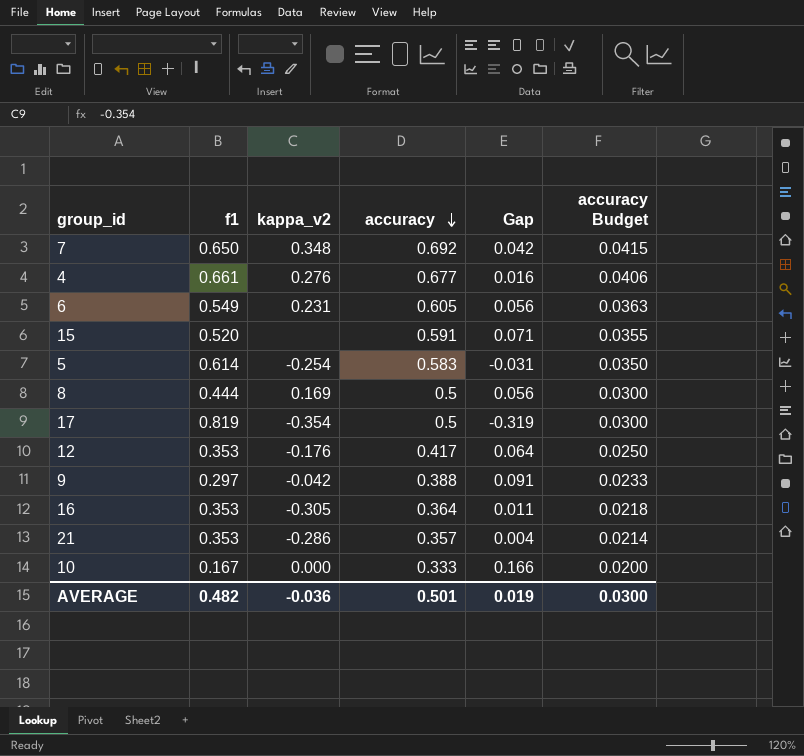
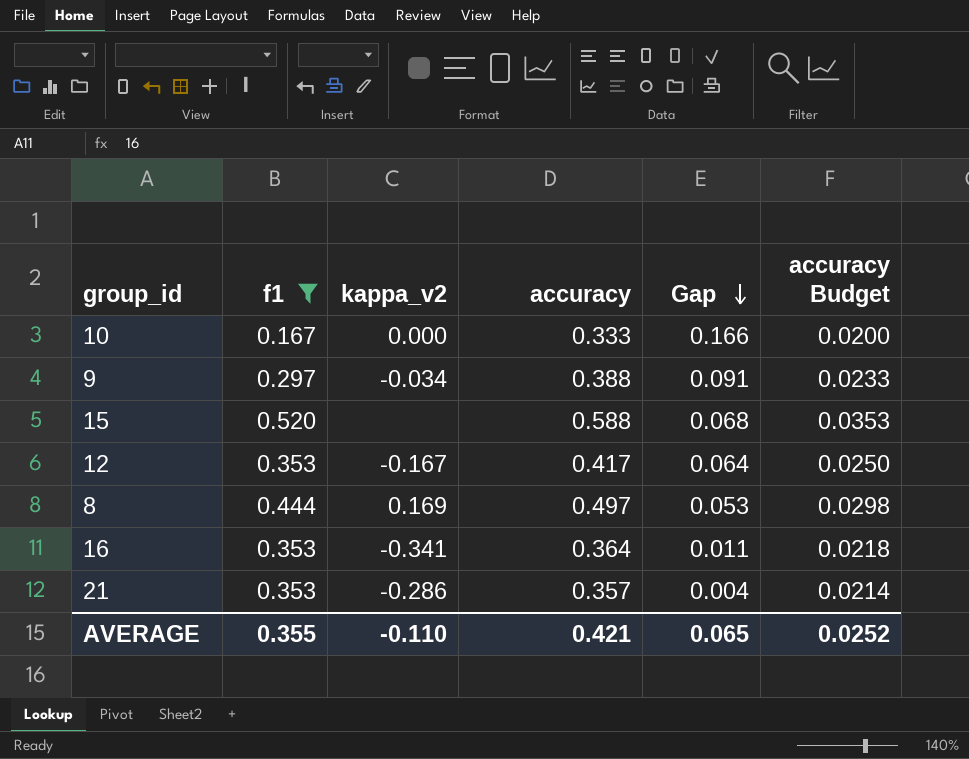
filter: none -> f1 <= 0.520
row order: accuracy descending -> Gap descending
9 | kappa_v2: -0.042 -> -0.034
15 | accuracy: 0.591 -> 0.588
15 | Gap: 0.071 -> 0.068
15 | accuracy Budget: 0.0355 -> 0.0353
12 | kappa_v2: -0.176 -> -0.167
8 | accuracy: 0.5 -> 0.497
8 | Gap: 0.056 -> 0.053
8 | accuracy Budget: 0.0300 -> 0.0298
16 | kappa_v2: -0.305 -> -0.341
AVERAGE | f1: 0.482 -> 0.355
AVERAGE | kappa_v2: -0.036 -> -0.110
AVERAGE | accuracy: 0.501 -> 0.421
AVERAGE | Gap: 0.019 -> 0.065
AVERAGE | accuracy Budget: 0.0300 -> 0.0252

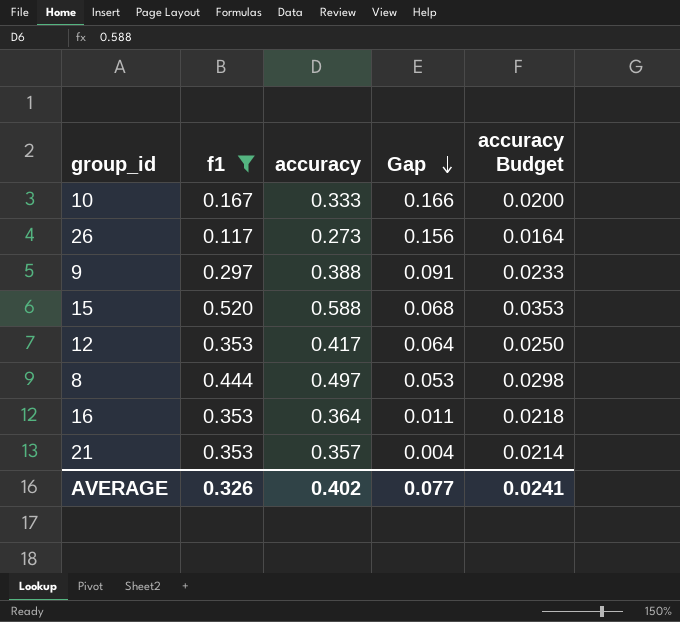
column kappa_v2 | position: 3 -> none
row 26: none -> 0.117 | 0.273 | 0.156 | 0.0164
AVERAGE | f1: 0.355 -> 0.326
AVERAGE | accuracy: 0.421 -> 0.402
AVERAGE | Gap: 0.065 -> 0.077
AVERAGE | accuracy Budget: 0.0252 -> 0.0241

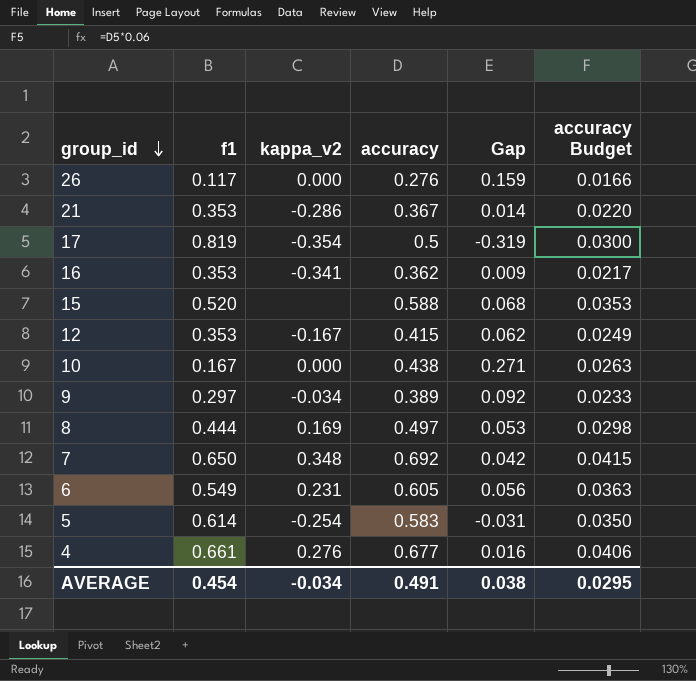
filter: f1 <= 0.520 -> none
row order: Gap descending -> group_id descending
column kappa_v2 | position: none -> 3
26 | accuracy: 0.273 -> 0.276
26 | Gap: 0.156 -> 0.159
26 | accuracy Budget: 0.0164 -> 0.0166
21 | accuracy: 0.357 -> 0.367
21 | Gap: 0.004 -> 0.014
21 | accuracy Budget: 0.0214 -> 0.0220
16 | accuracy: 0.364 -> 0.362
16 | Gap: 0.011 -> 0.009
16 | accuracy Budget: 0.0218 -> 0.0217
12 | accuracy: 0.417 -> 0.415
12 | Gap: 0.064 -> 0.062
12 | accuracy Budget: 0.0250 -> 0.0249
10 | accuracy: 0.333 -> 0.438
10 | Gap: 0.166 -> 0.271
10 | accuracy Budget: 0.0200 -> 0.0263
9 | accuracy: 0.388 -> 0.389
9 | Gap: 0.091 -> 0.092
AVERAGE | f1: 0.326 -> 0.454
AVERAGE | accuracy: 0.402 -> 0.491
AVERAGE | Gap: 0.077 -> 0.038
AVERAGE | accuracy Budget: 0.0241 -> 0.0295

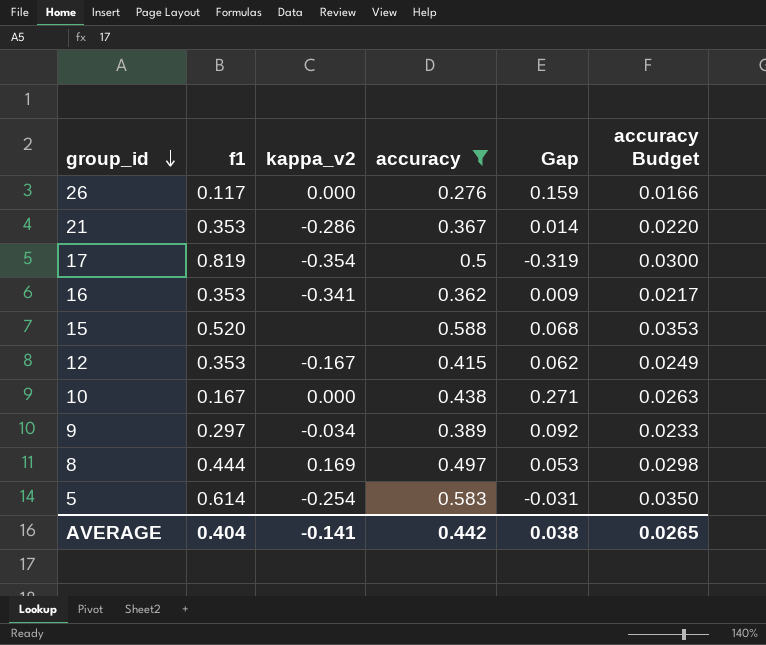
filter: none -> accuracy <= 0.588
AVERAGE | f1: 0.454 -> 0.404
AVERAGE | kappa_v2: -0.034 -> -0.141
AVERAGE | accuracy: 0.491 -> 0.442
AVERAGE | accuracy Budget: 0.0295 -> 0.0265

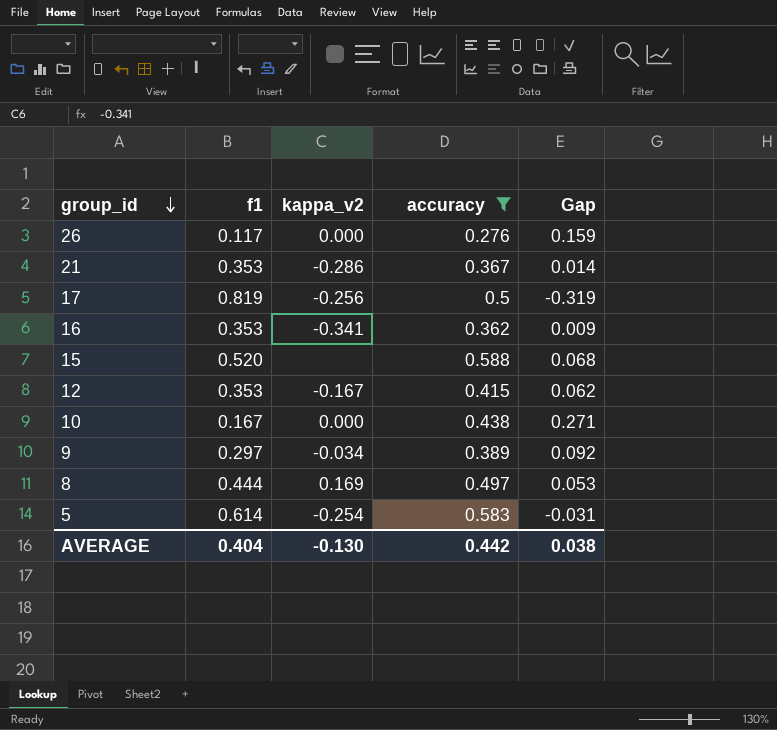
column accuracy Budget | formula: [accuracy] * 0.06 -> none
17 | kappa_v2: -0.354 -> -0.256
AVERAGE | kappa_v2: -0.141 -> -0.130

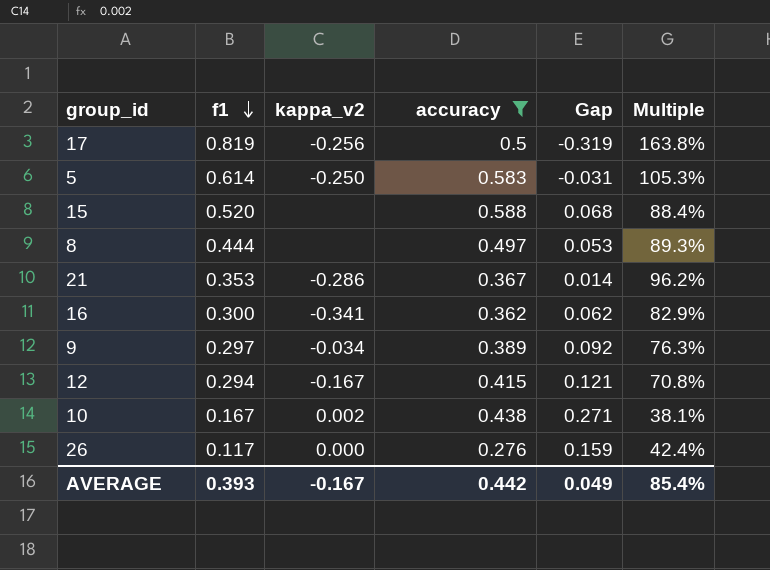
row order: group_id descending -> f1 descending
column Multiple | formula: none -> [f1] / [accuracy]
5 | kappa_v2: -0.254 -> -0.250
8 | kappa_v2: 0.169 -> none
16 | f1: 0.353 -> 0.300
16 | Gap: 0.009 -> 0.062
12 | f1: 0.353 -> 0.294
12 | Gap: 0.062 -> 0.121
10 | kappa_v2: 0.000 -> 0.002
AVERAGE | f1: 0.404 -> 0.393
AVERAGE | kappa_v2: -0.130 -> -0.167
AVERAGE | Gap: 0.038 -> 0.049

